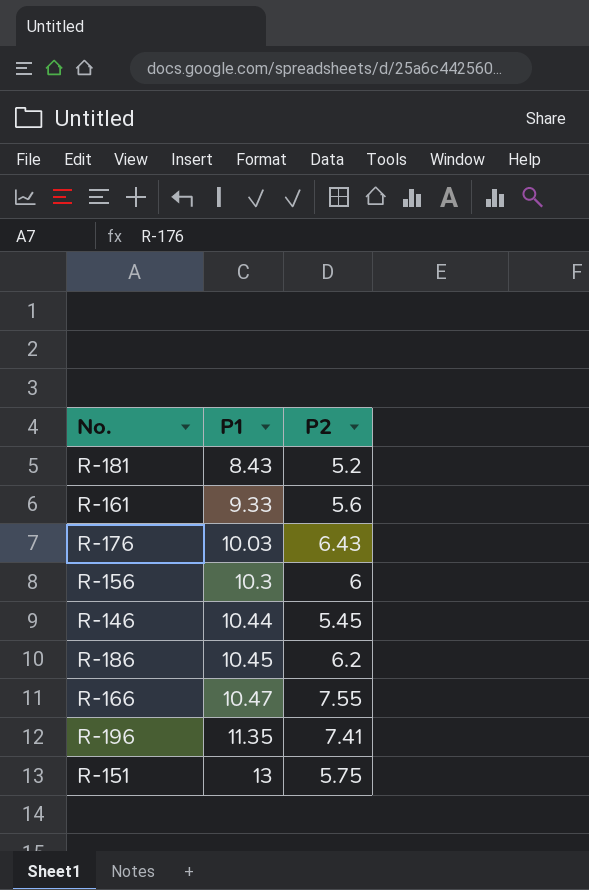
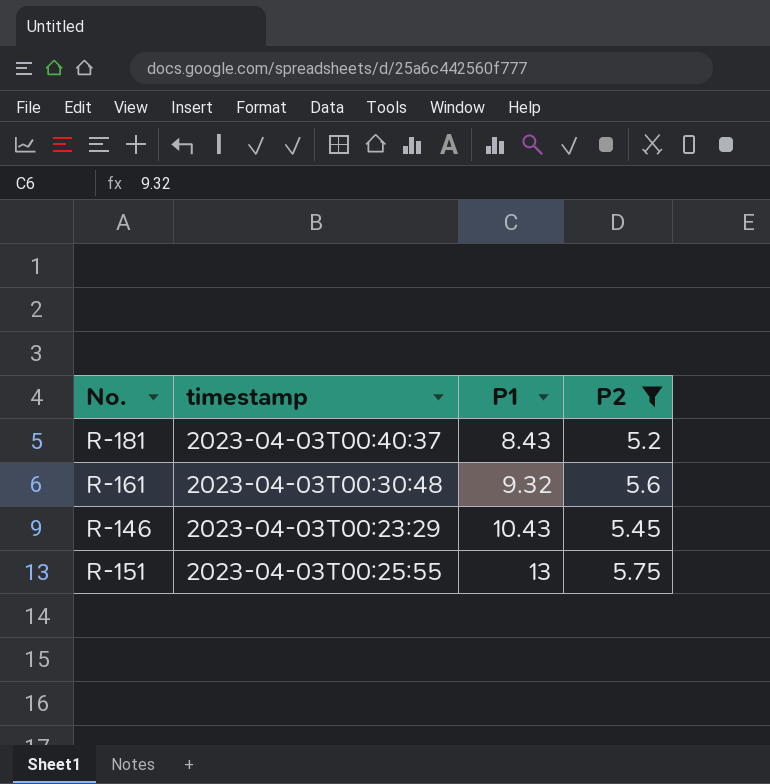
filter: none -> P2 <= 5.75
column timestamp | position: none -> 2
R-161 | P1: 9.33 -> 9.32
R-146 | P1: 10.44 -> 10.43

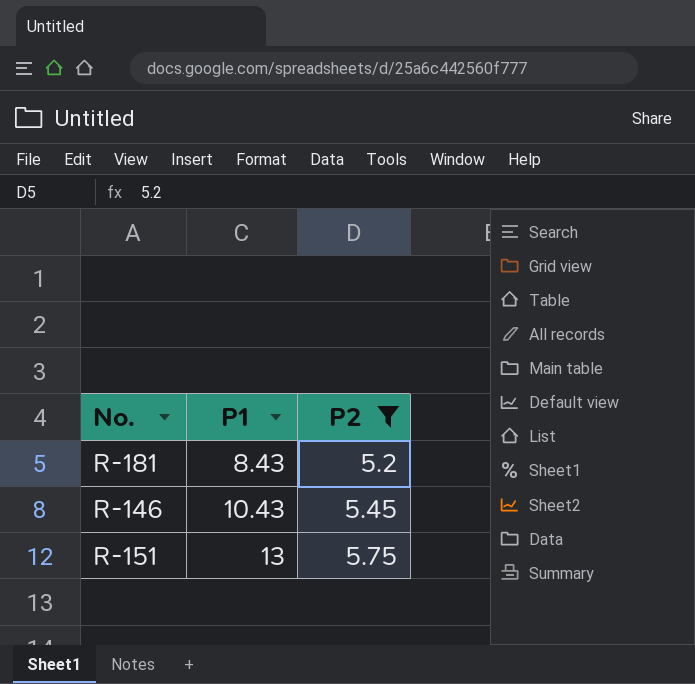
column timestamp | position: 2 -> none
row R-161: 2023-04-03T00:30:48 | 9.32 | 5.6 -> none

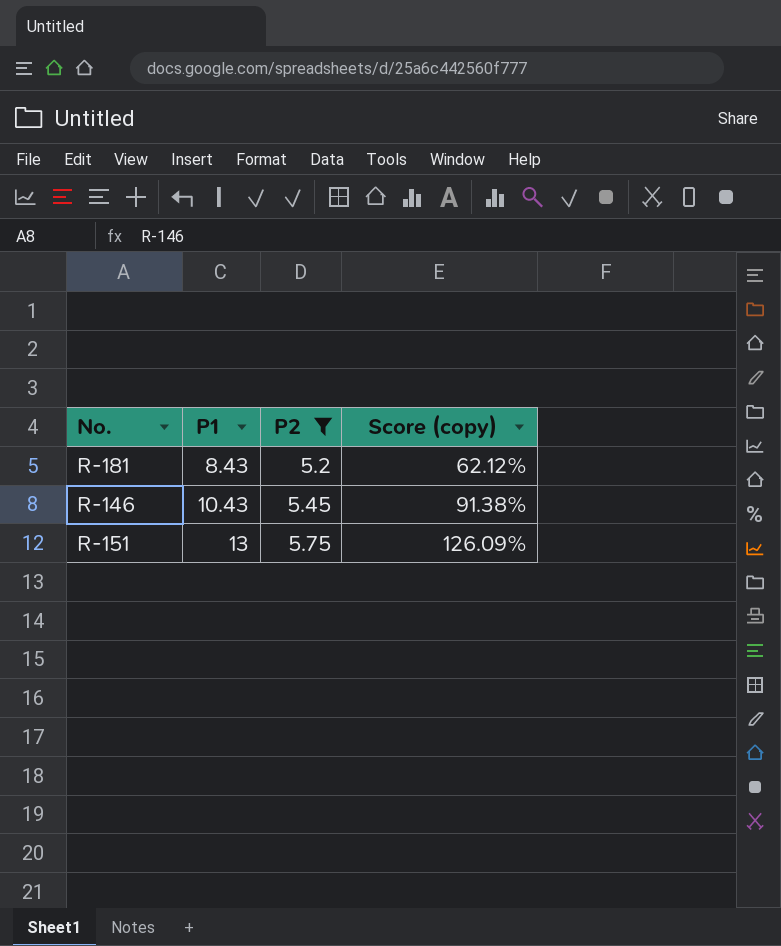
column Score (copy) | formula: none -> ([P1] - [P2]) / [P2]

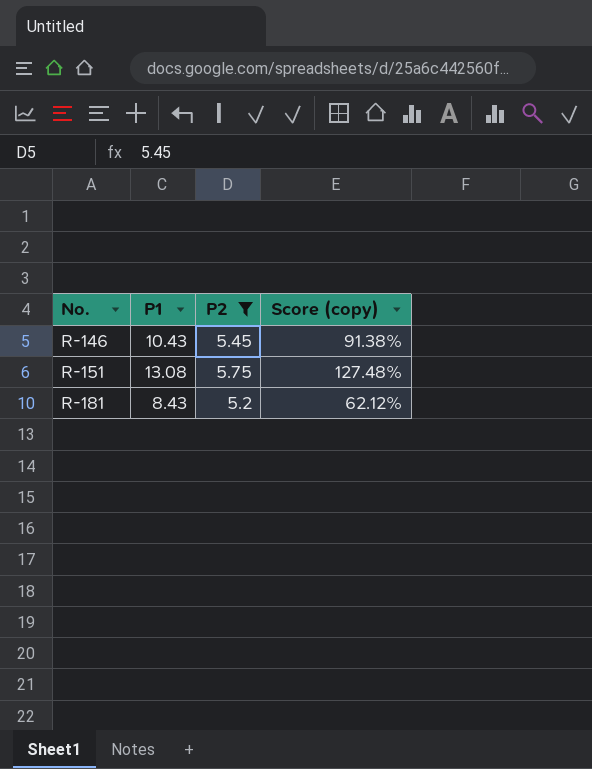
row order: P1 ascending -> No. ascending
R-151 | P1: 13 -> 13.08
R-151 | Score (copy): 126.09% -> 127.48%

